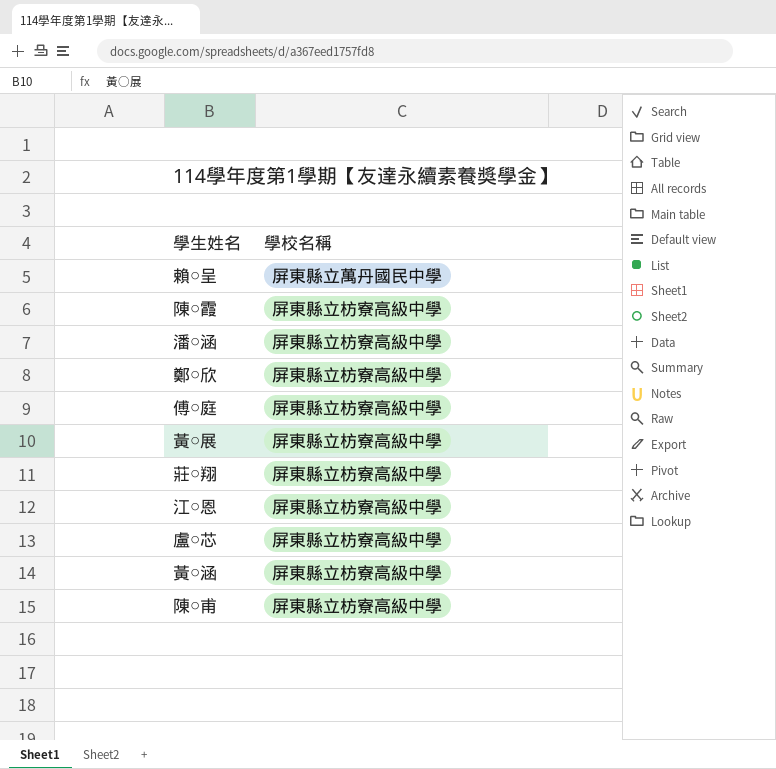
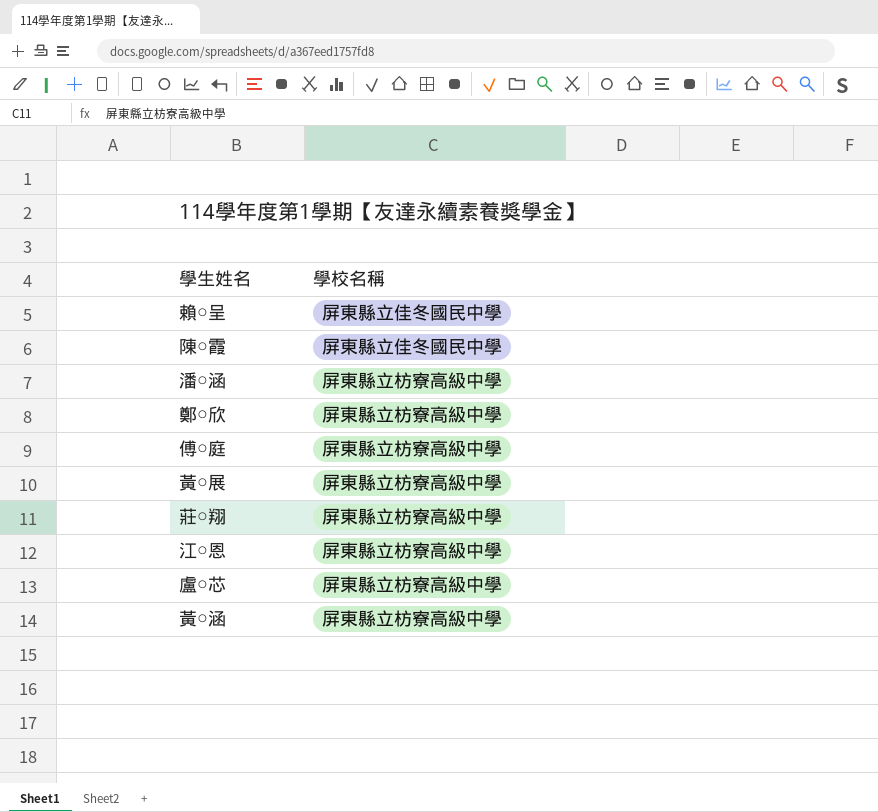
row 陳○甫: 屏東縣立枋寮高級中學 -> none
賴○呈 | 學校名稱: 屏東縣立萬丹國民中學 -> 屏東縣立佳冬國民中學
陳○霞 | 學校名稱: 屏東縣立枋寮高級中學 -> 屏東縣立佳冬國民中學

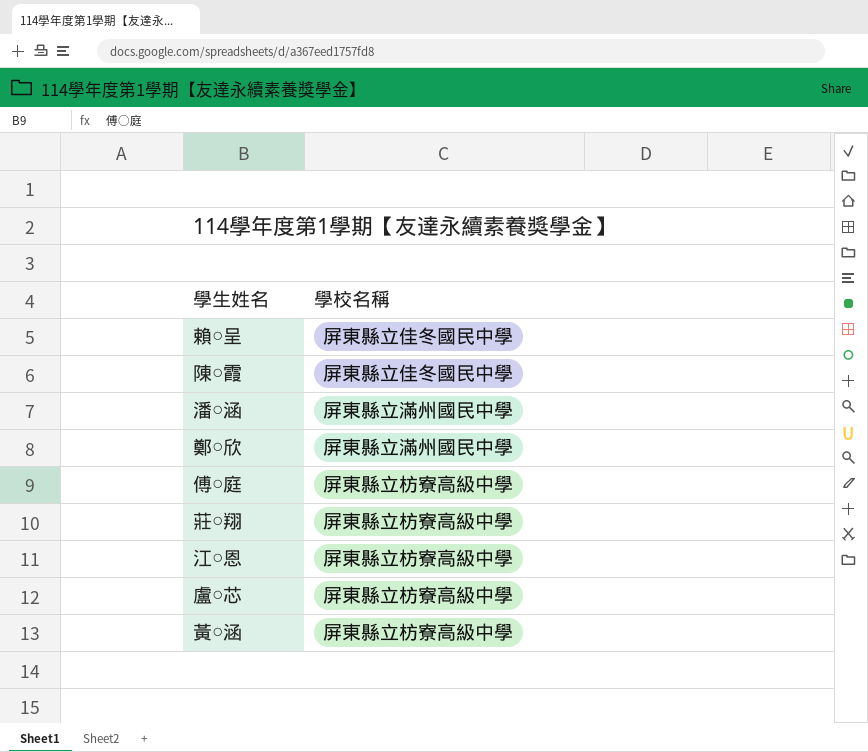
row 黃○展: 屏東縣立枋寮高級中學 -> none
潘○涵 | 學校名稱: 屏東縣立枋寮高級中學 -> 屏東縣立滿州國民中學
鄭○欣 | 學校名稱: 屏東縣立枋寮高級中學 -> 屏東縣立滿州國民中學

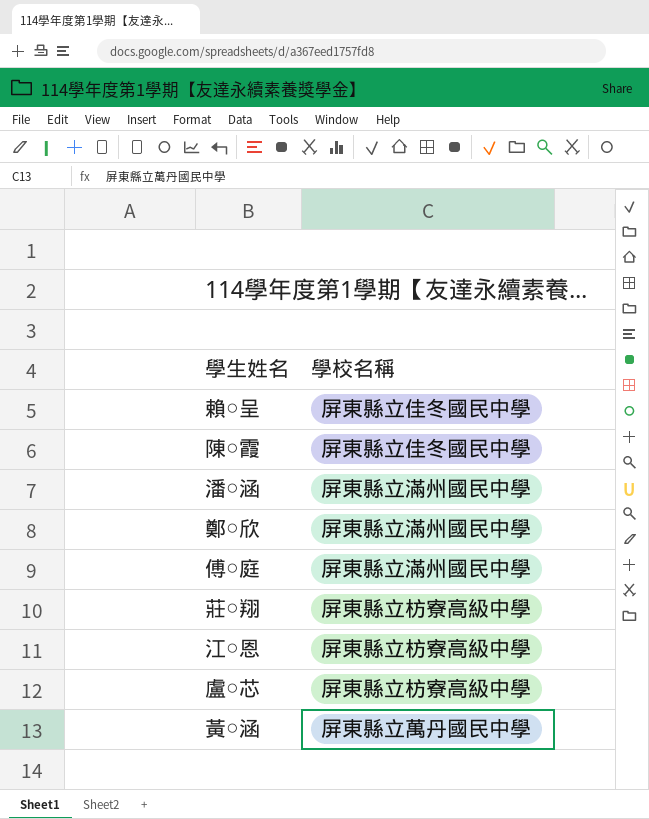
傅○庭 | 學校名稱: 屏東縣立枋寮高級中學 -> 屏東縣立滿州國民中學
黃○涵 | 學校名稱: 屏東縣立枋寮高級中學 -> 屏東縣立萬丹國民中學

